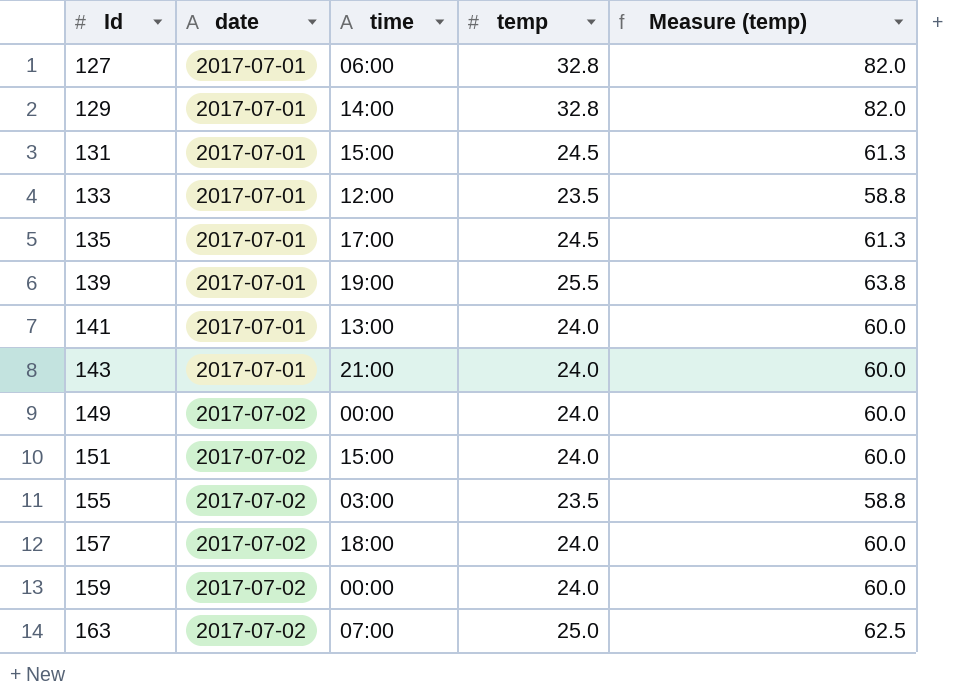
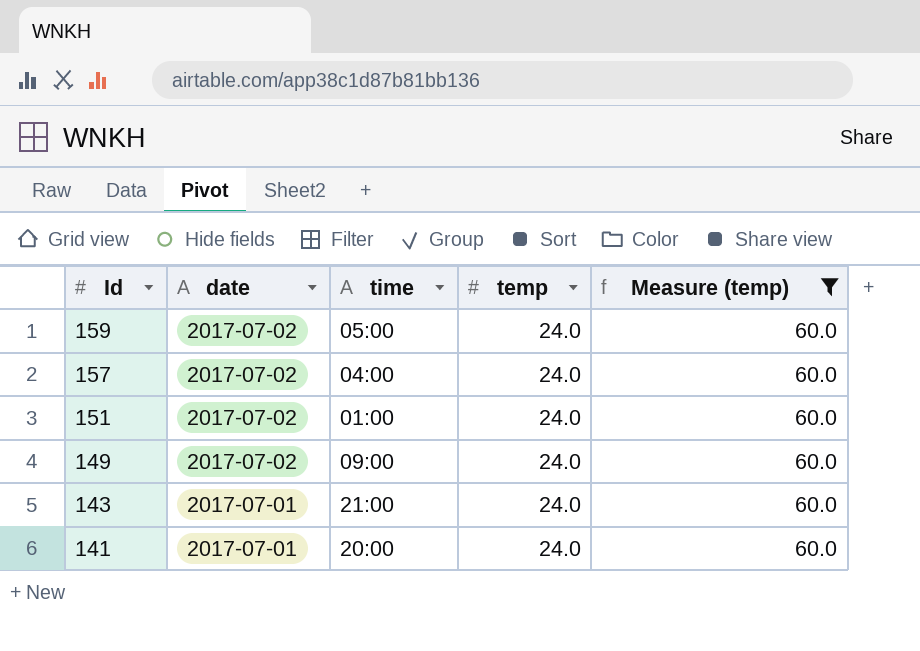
filter: none -> Measure (temp) = 60.0
row order: Id ascending -> Id descending
159 | time: 00:00 -> 05:00
157 | time: 18:00 -> 04:00
151 | time: 15:00 -> 01:00
149 | time: 00:00 -> 09:00
141 | time: 13:00 -> 20:00

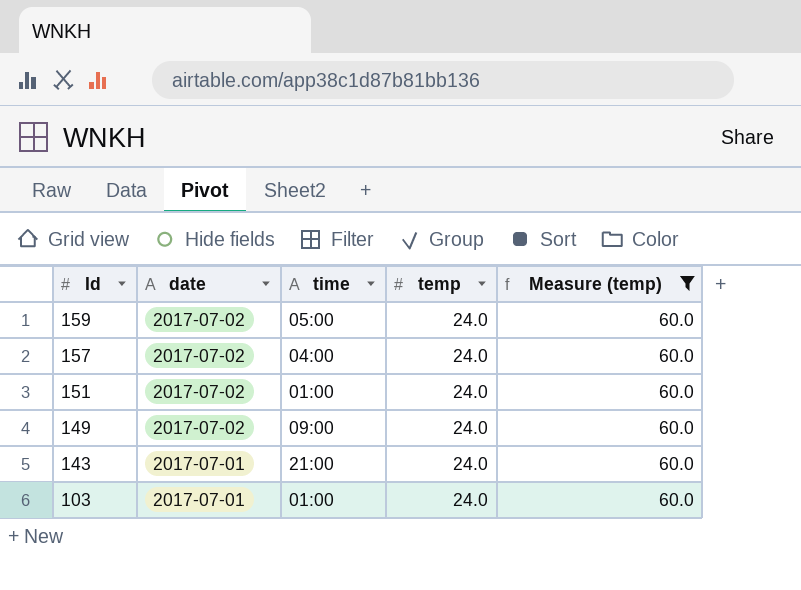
row 141: 2017-07-01 | 20:00 | 24.0 | 60.0 -> none
row 103: none -> 2017-07-01 | 01:00 | 24.0 | 60.0

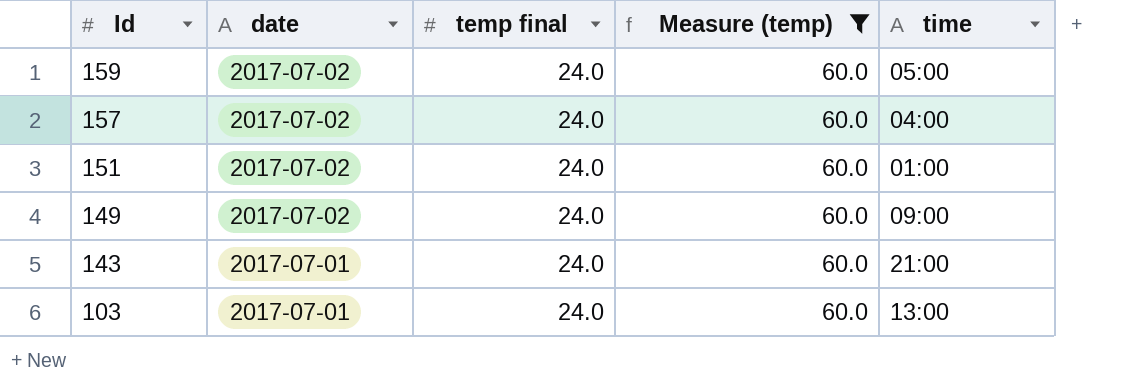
column name: temp -> temp final
column time | position: 3 -> 5
103 | time: 01:00 -> 13:00

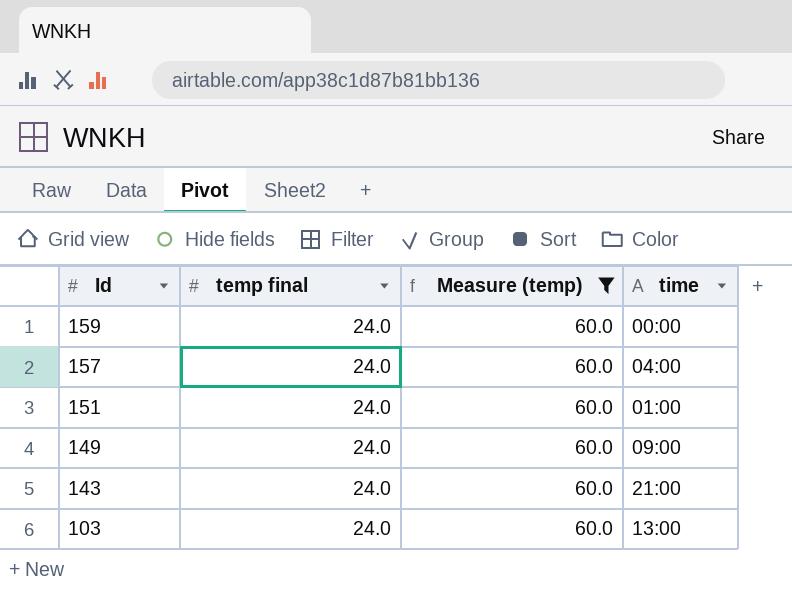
column date | position: 2 -> none
159 | time: 05:00 -> 00:00

